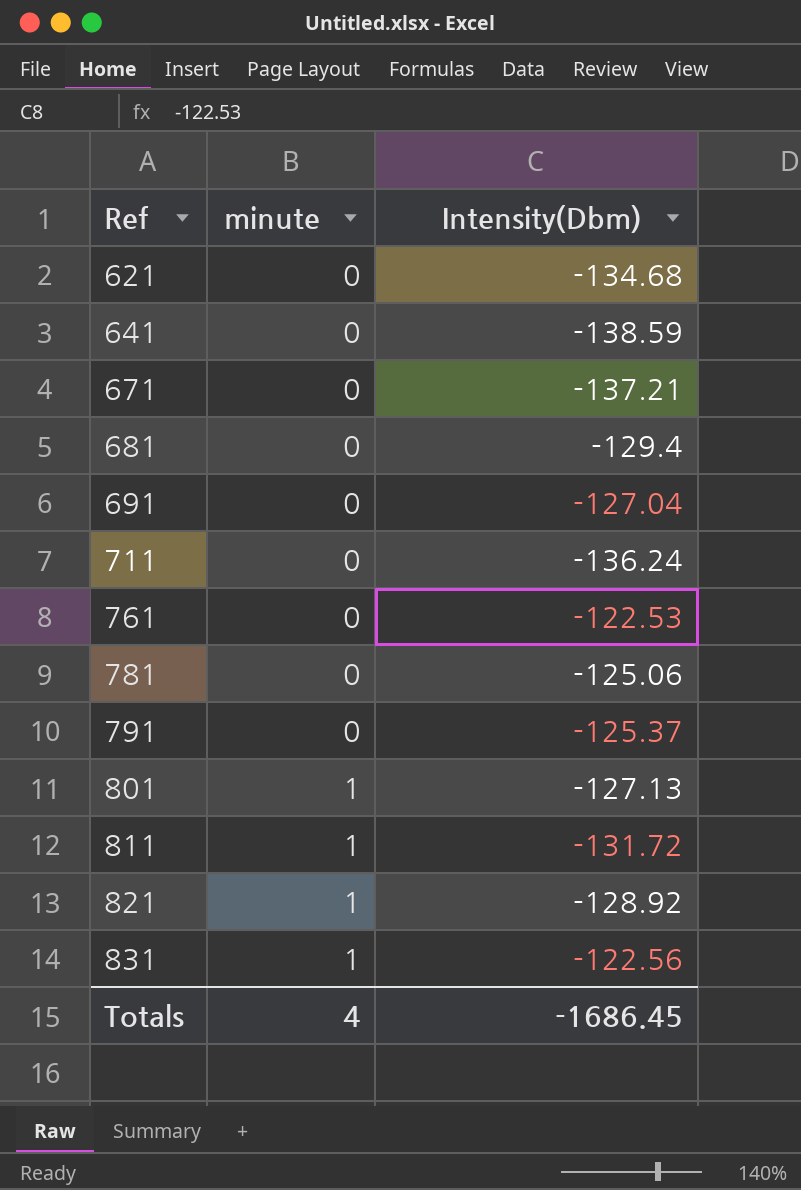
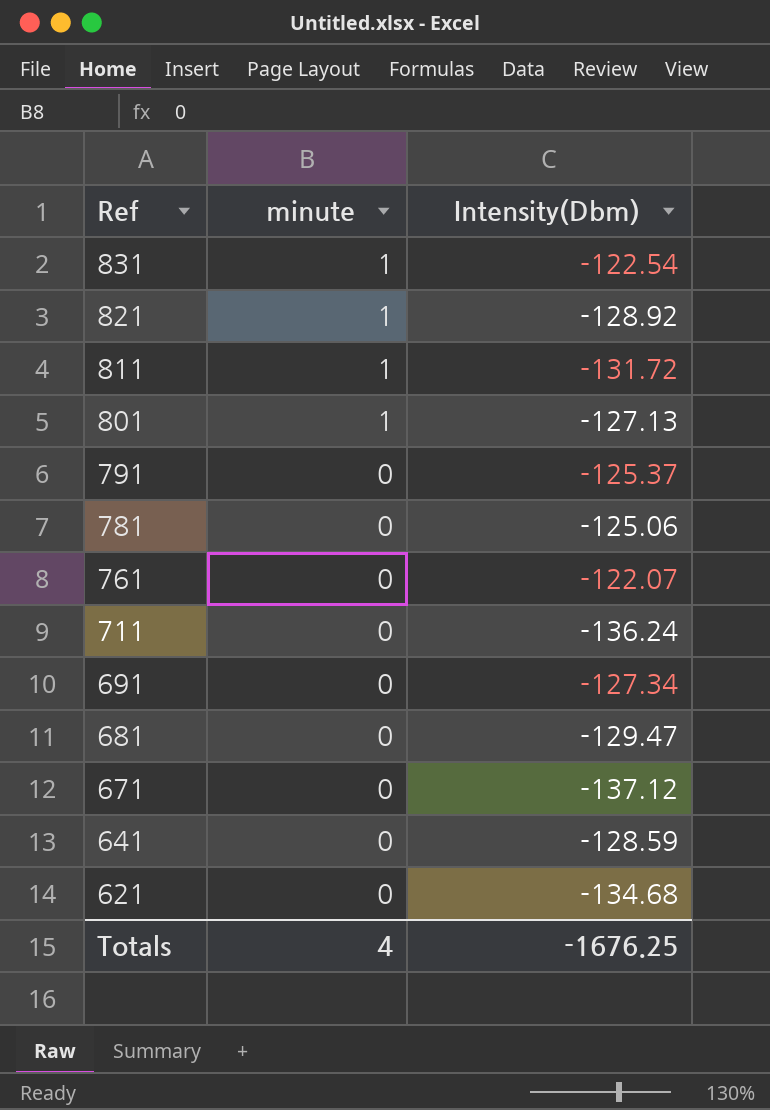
row order: Ref ascending -> Ref descending
831 | Intensity(Dbm): -122.56 -> -122.54
761 | Intensity(Dbm): -122.53 -> -122.07
691 | Intensity(Dbm): -127.04 -> -127.34
681 | Intensity(Dbm): -129.4 -> -129.47
671 | Intensity(Dbm): -137.21 -> -137.12
641 | Intensity(Dbm): -138.59 -> -128.59
Totals | Intensity(Dbm): -1686.45 -> -1676.25

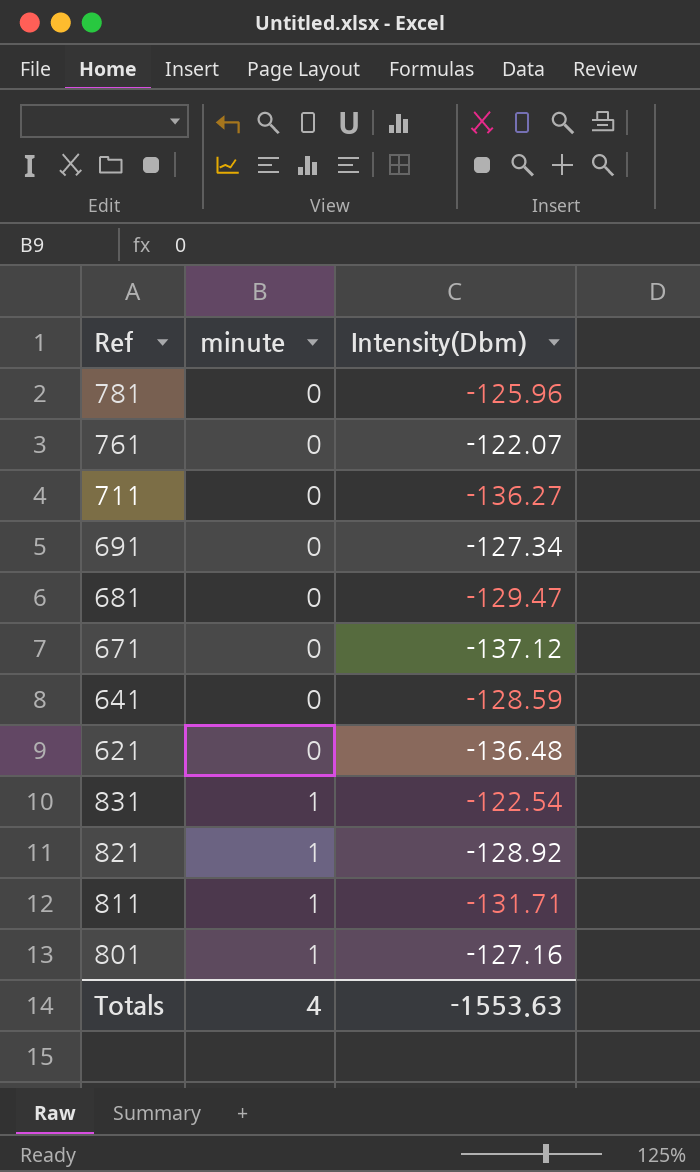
row order: Ref descending -> minute ascending
row 791: 0 | -125.37 -> none
781 | Intensity(Dbm): -125.06 -> -125.96
711 | Intensity(Dbm): -136.24 -> -136.27
621 | Intensity(Dbm): -134.68 -> -136.48
811 | Intensity(Dbm): -131.72 -> -131.71
801 | Intensity(Dbm): -127.13 -> -127.16
Totals | Intensity(Dbm): -1676.25 -> -1553.63

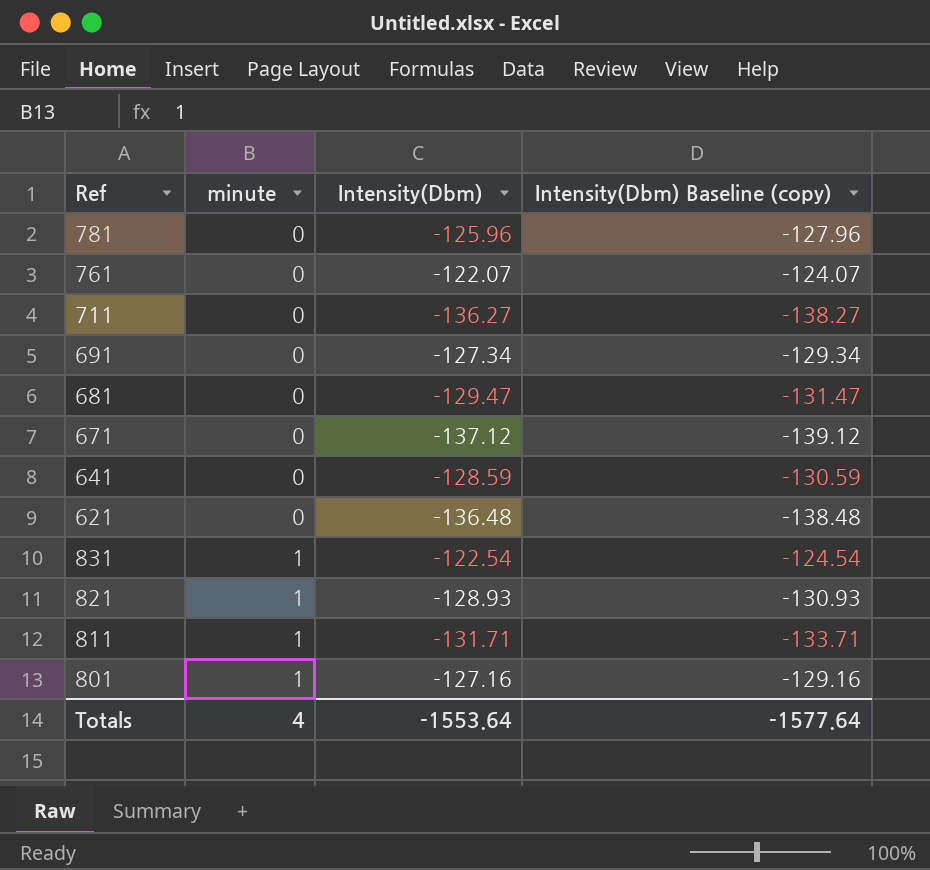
column Intensity(Dbm) Baseline (copy) | formula: none -> [Intensity(Dbm)] - 2
821 | Intensity(Dbm): -128.92 -> -128.93
Totals | Intensity(Dbm): -1553.63 -> -1553.64

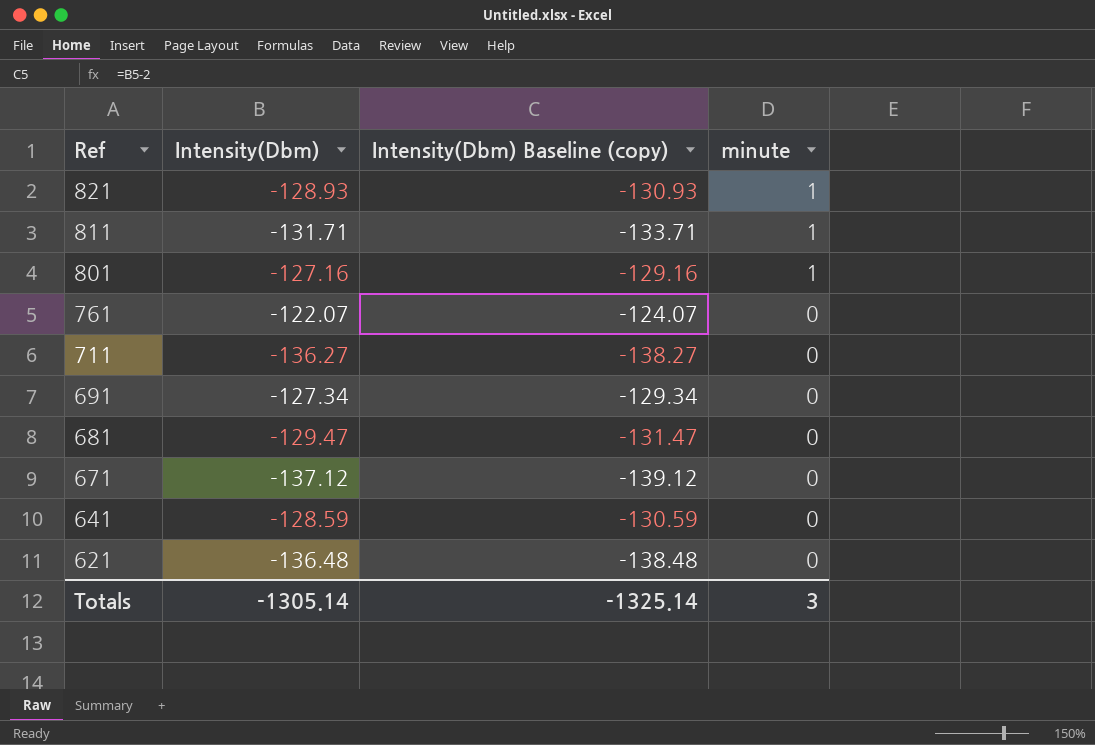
row order: minute ascending -> Ref descending
column minute | position: 2 -> 4
row 781: 0 | -125.96 | -127.96 -> none
row 831: 1 | -122.54 | -124.54 -> none
Totals | Intensity(Dbm): -1553.64 -> -1305.14
Totals | Intensity(Dbm) Baseline (copy): -1577.64 -> -1325.14
Totals | minute: 4 -> 3

